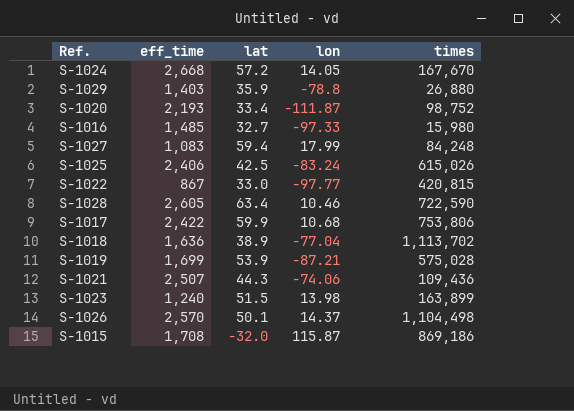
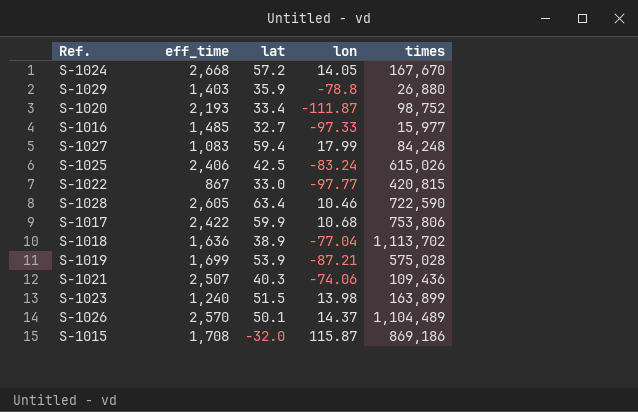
S-1016 | times: 15,980 -> 15,977
S-1021 | lat: 44.3 -> 40.3
S-1026 | times: 1,104,498 -> 1,104,489

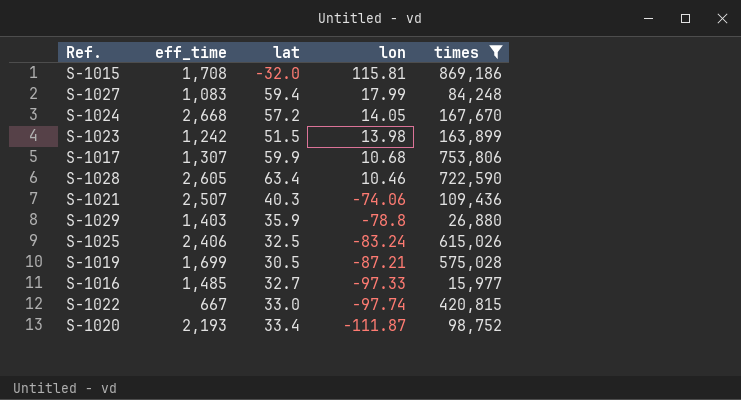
filter: none -> times <= 869,186
row order: none -> lon descending
S-1015 | lon: 115.87 -> 115.81
S-1023 | eff_time: 1,240 -> 1,242
S-1017 | eff_time: 2,422 -> 1,307
S-1025 | lat: 42.5 -> 32.5
S-1019 | lat: 53.9 -> 30.5
S-1022 | eff_time: 867 -> 667
S-1022 | lon: -97.77 -> -97.74

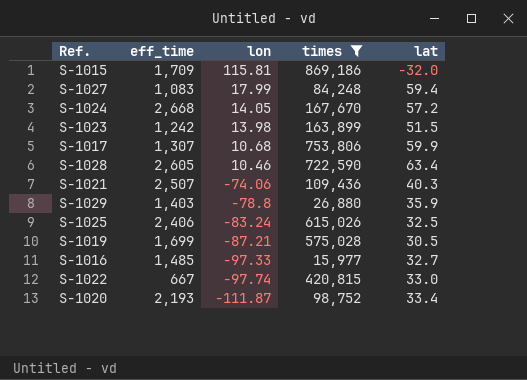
column lat | position: 3 -> 5
S-1015 | eff_time: 1,708 -> 1,709

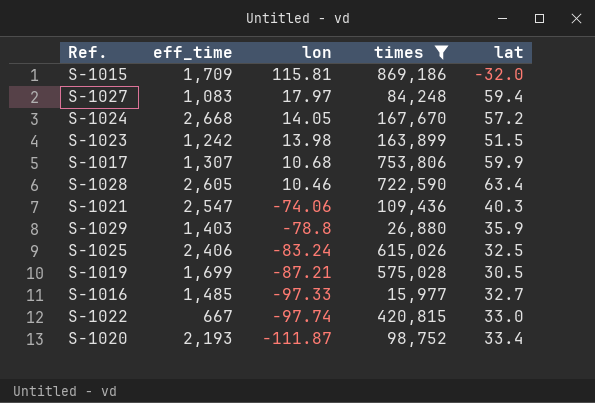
S-1027 | lon: 17.99 -> 17.97
S-1021 | eff_time: 2,507 -> 2,547

